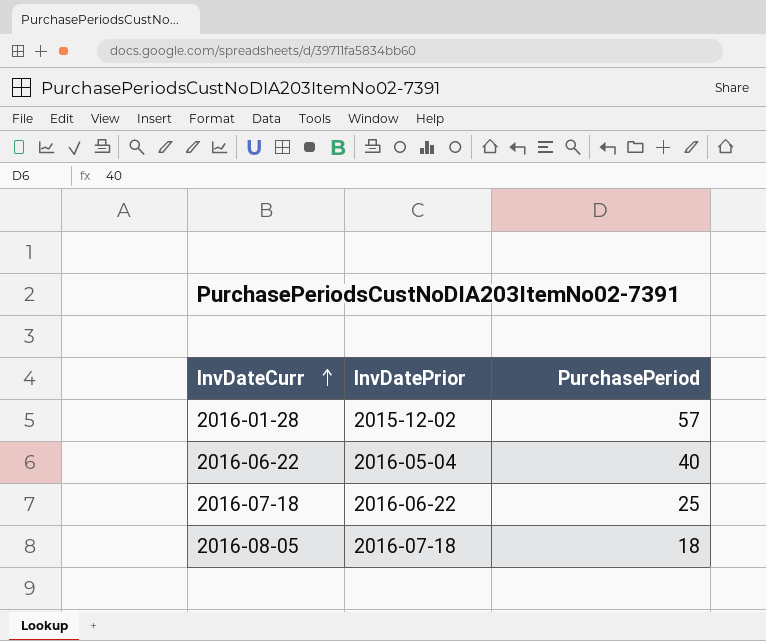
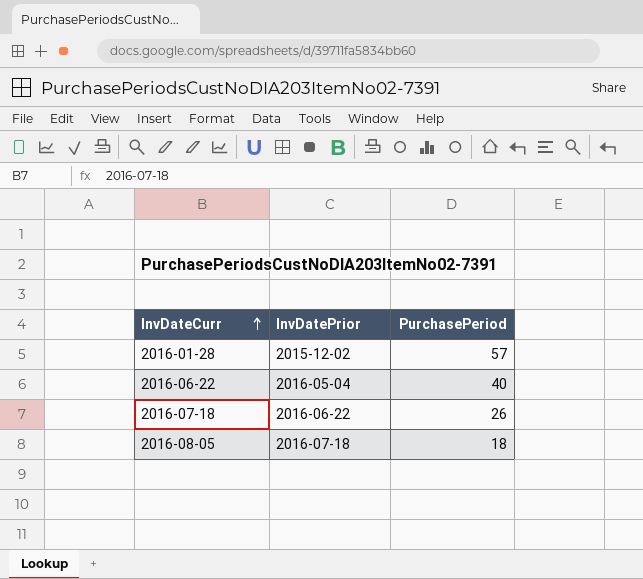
2016-07-18 | PurchasePeriod: 25 -> 26

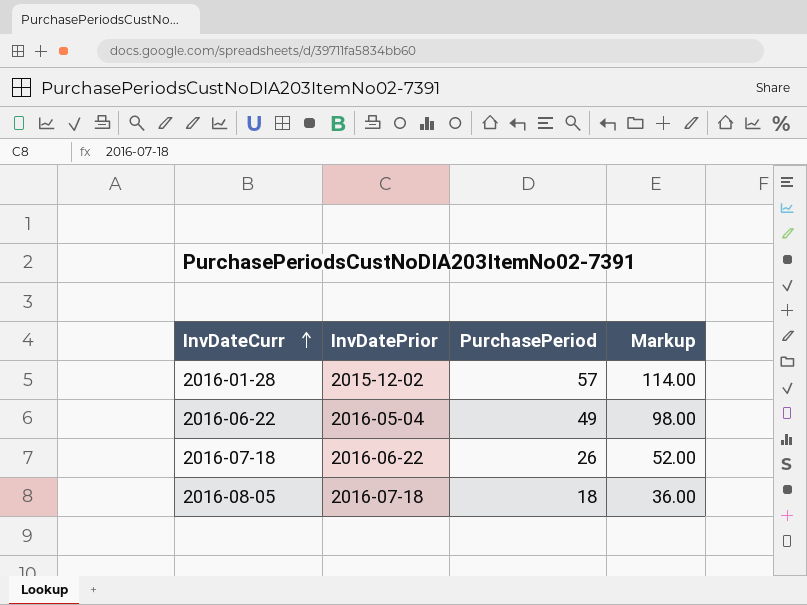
column Markup | formula: none -> [PurchasePeriod] * 2
2016-06-22 | PurchasePeriod: 40 -> 49

